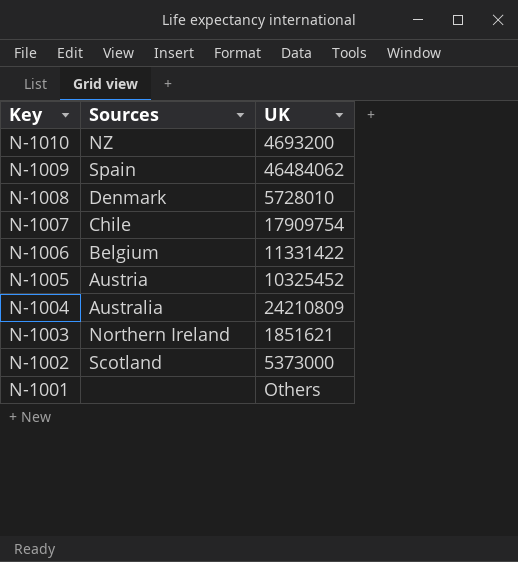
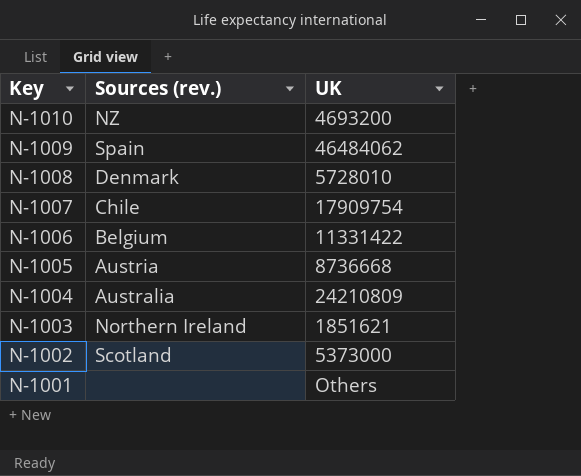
column name: Sources -> Sources (rev.)
N-1005 | UK: 10325452 -> 8736668

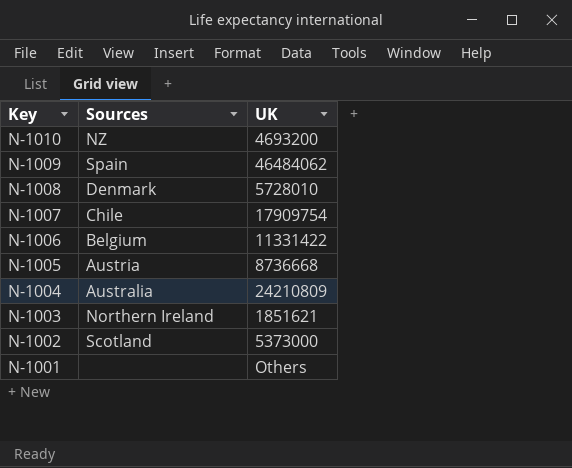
column name: Sources (rev.) -> Sources

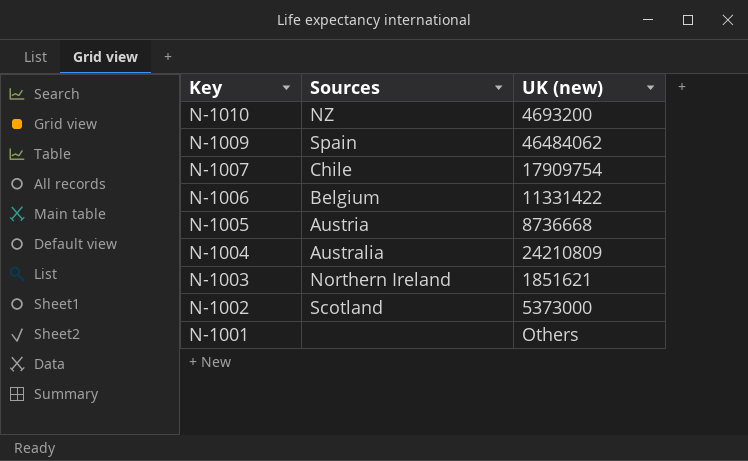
column name: UK -> UK (new)
row N-1008: Denmark | 5728010 -> none

